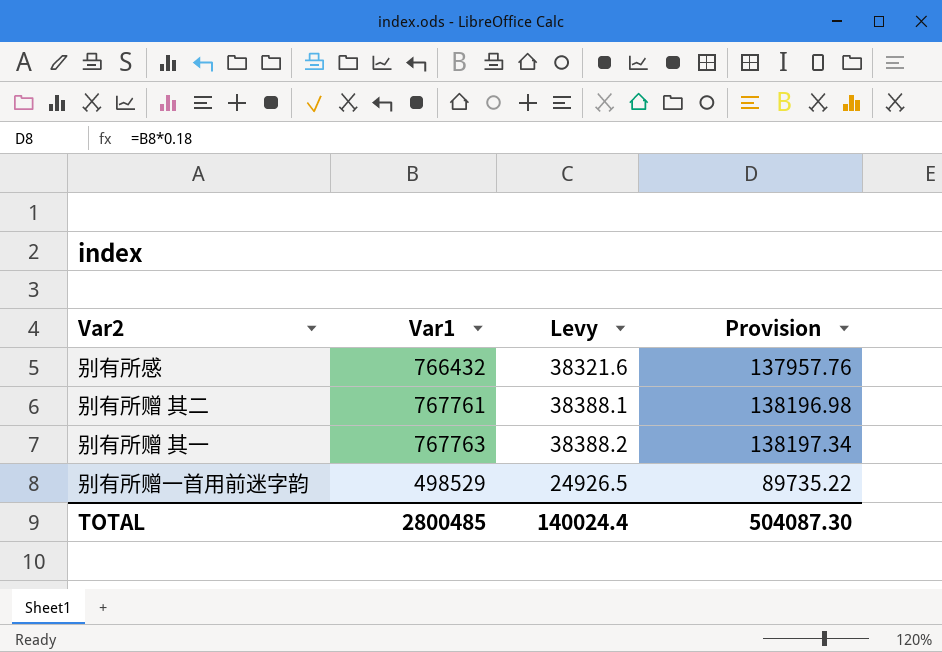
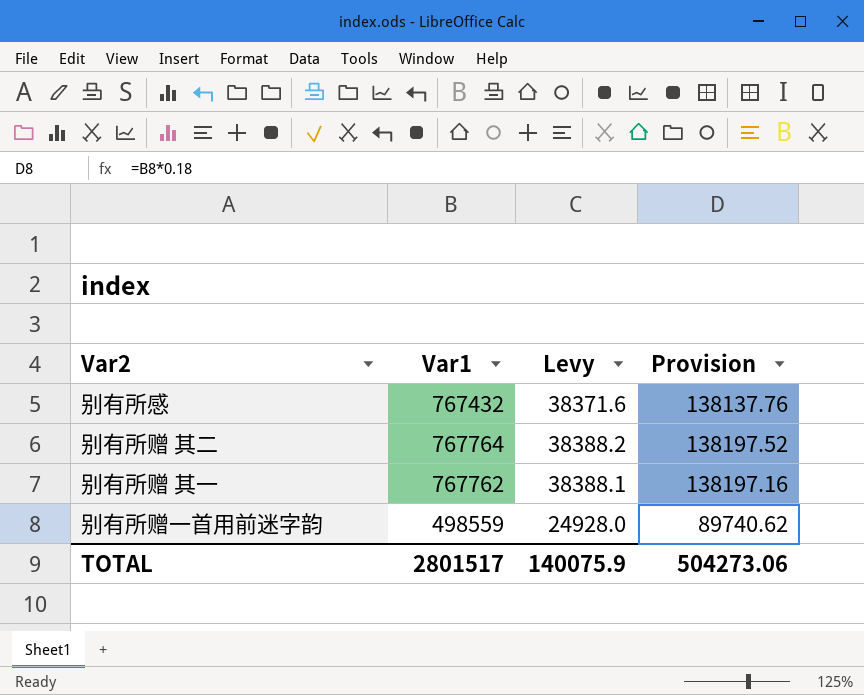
别有所感 | Var1: 766432 -> 767432
别有所感 | Levy: 38321.6 -> 38371.6
别有所感 | Provision: 137957.76 -> 138137.76
别有所赠 其二 | Var1: 767761 -> 767764
别有所赠 其二 | Levy: 38388.1 -> 38388.2
别有所赠 其二 | Provision: 138196.98 -> 138197.52
别有所赠 其一 | Var1: 767763 -> 767762
别有所赠 其一 | Levy: 38388.2 -> 38388.1
别有所赠 其一 | Provision: 138197.34 -> 138197.16
别有所赠一首用前迷字韵 | Var1: 498529 -> 498559
别有所赠一首用前迷字韵 | Levy: 24926.5 -> 24928.0
别有所赠一首用前迷字韵 | Provision: 89735.22 -> 89740.62
TOTAL | Var1: 2800485 -> 2801517
TOTAL | Levy: 140024.4 -> 140075.9
TOTAL | Provision: 504087.30 -> 504273.06

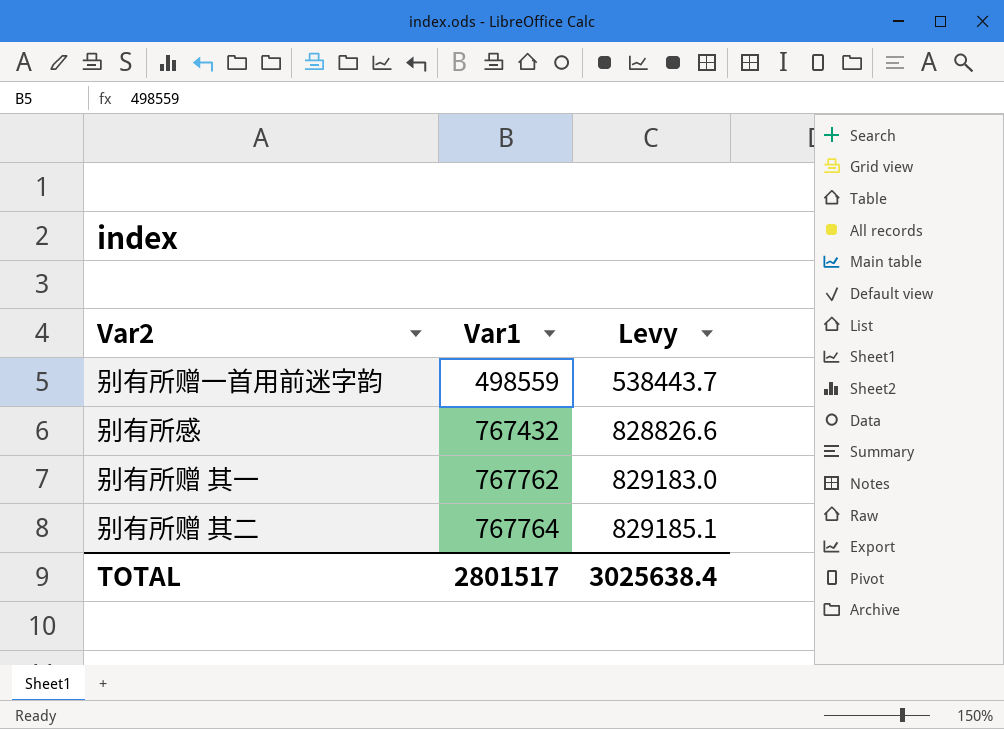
row order: none -> Var1 ascending
column Provision | formula: [Var1] * 0.18 -> none
column Levy | formula: [Var1] * 0.05 -> [Var1] * 1.08
TOTAL | Levy: 140075.9 -> 3025638.4

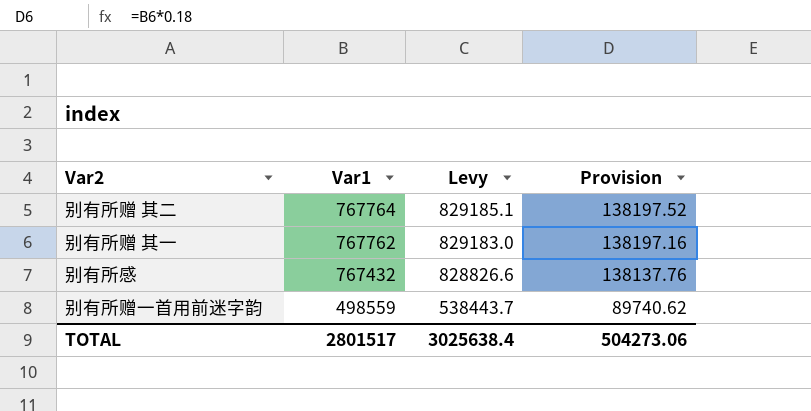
row order: Var1 ascending -> Var1 descending
column Provision | formula: none -> [Var1] * 0.18

